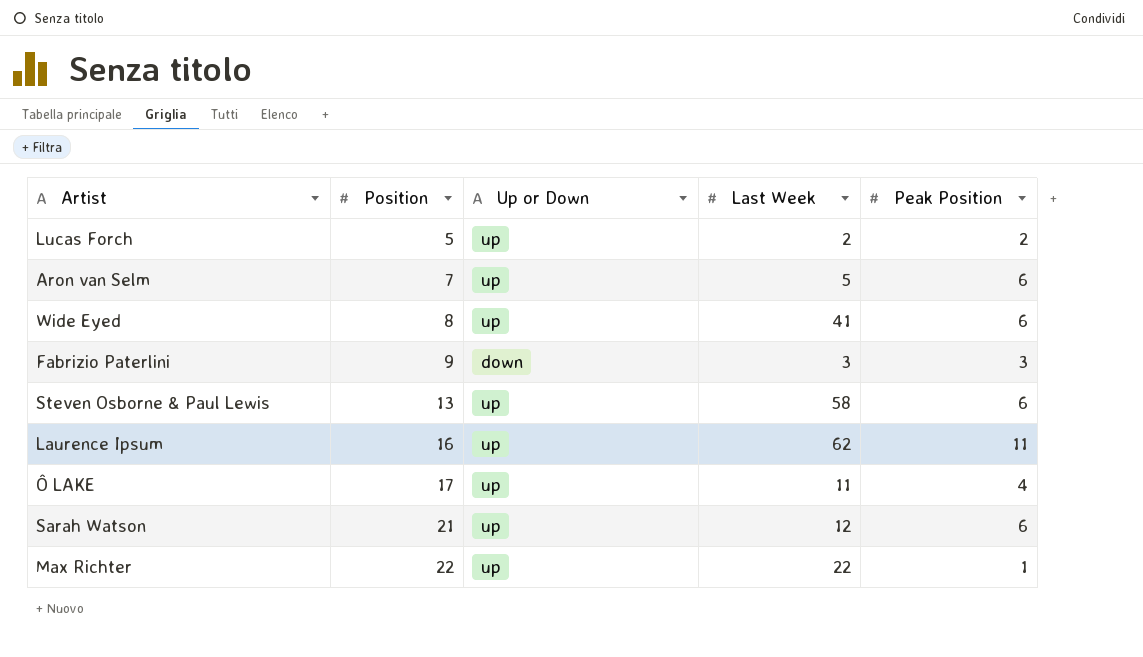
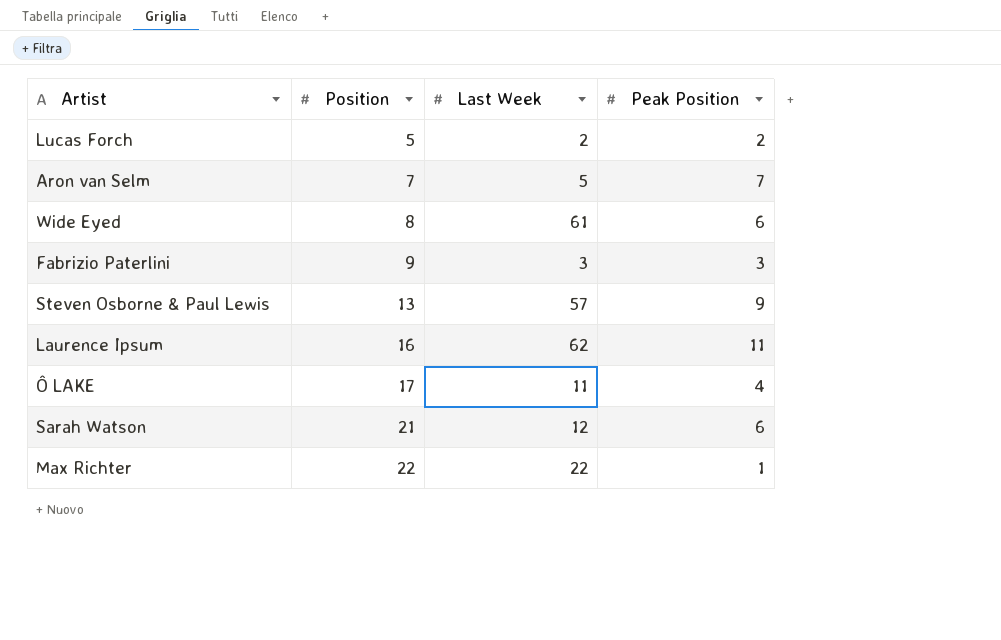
column Up or Down | position: 3 -> none
Aron van Selm | Peak Position: 6 -> 7
Wide Eyed | Last Week: 41 -> 61
Steven Osborne & Paul Lewis | Last Week: 58 -> 57
Steven Osborne & Paul Lewis | Peak Position: 6 -> 9

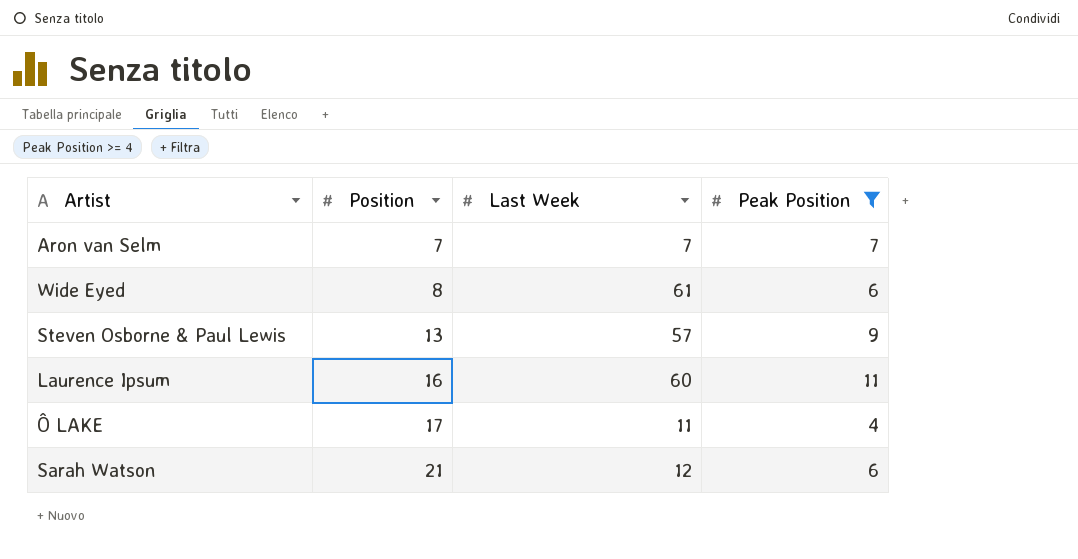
filter: none -> Peak Position >= 4
Aron van Selm | Last Week: 5 -> 7
Laurence Ipsum | Last Week: 62 -> 60

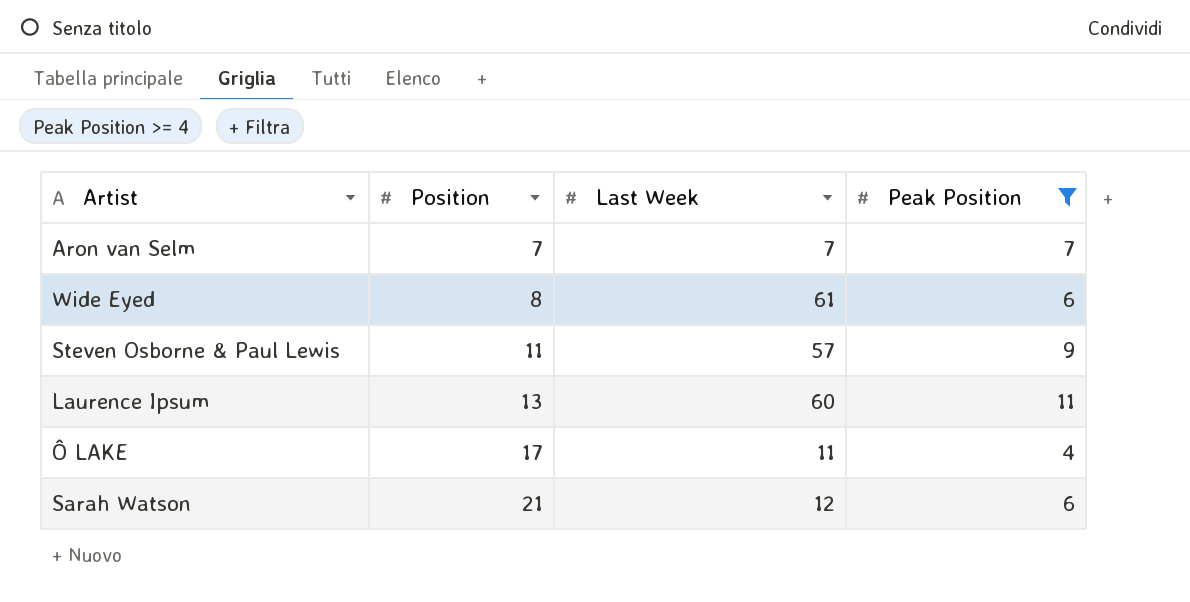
Steven Osborne & Paul Lewis | Position: 13 -> 11
Laurence Ipsum | Position: 16 -> 13

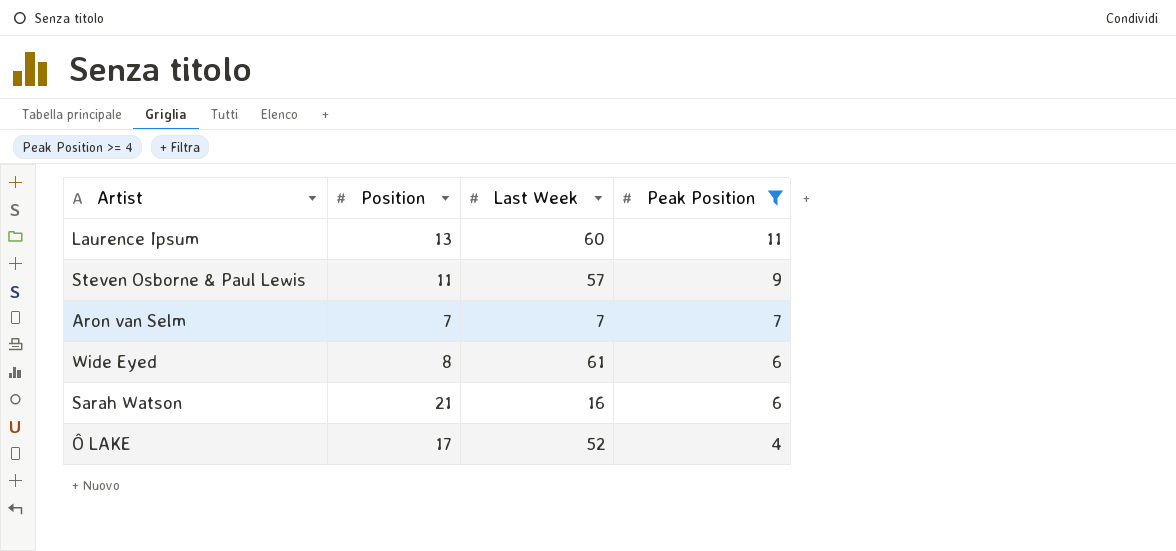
row order: Position ascending -> Peak Position descending
Sarah Watson | Last Week: 12 -> 16
Ô LAKE | Last Week: 11 -> 52

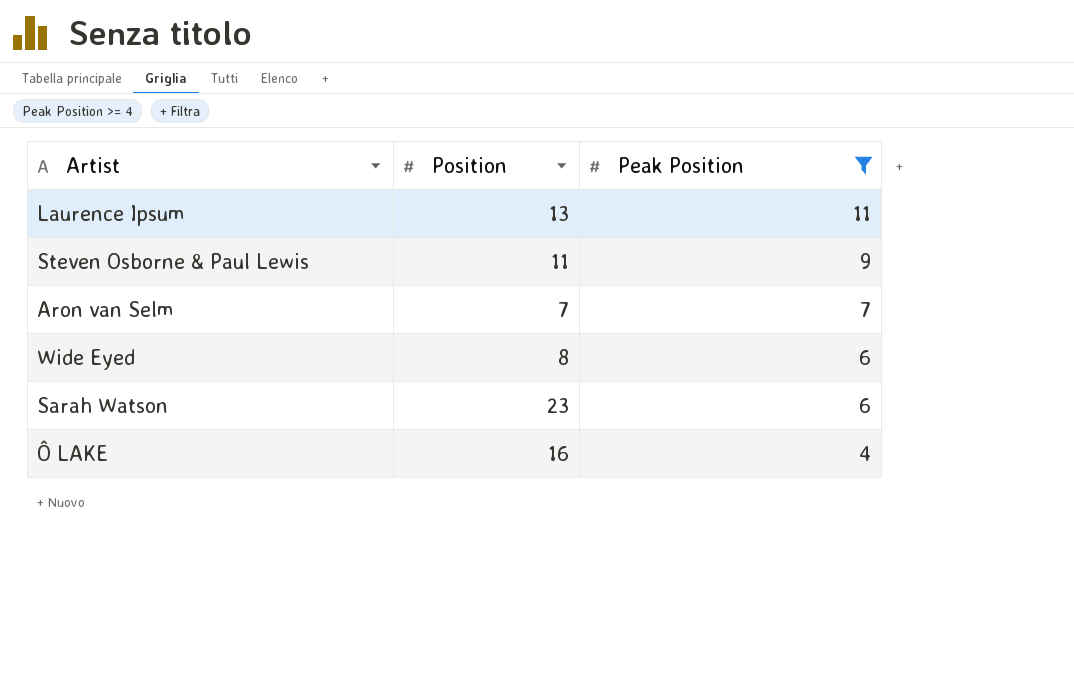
column Last Week | position: 3 -> none
Sarah Watson | Position: 21 -> 23
Ô LAKE | Position: 17 -> 16

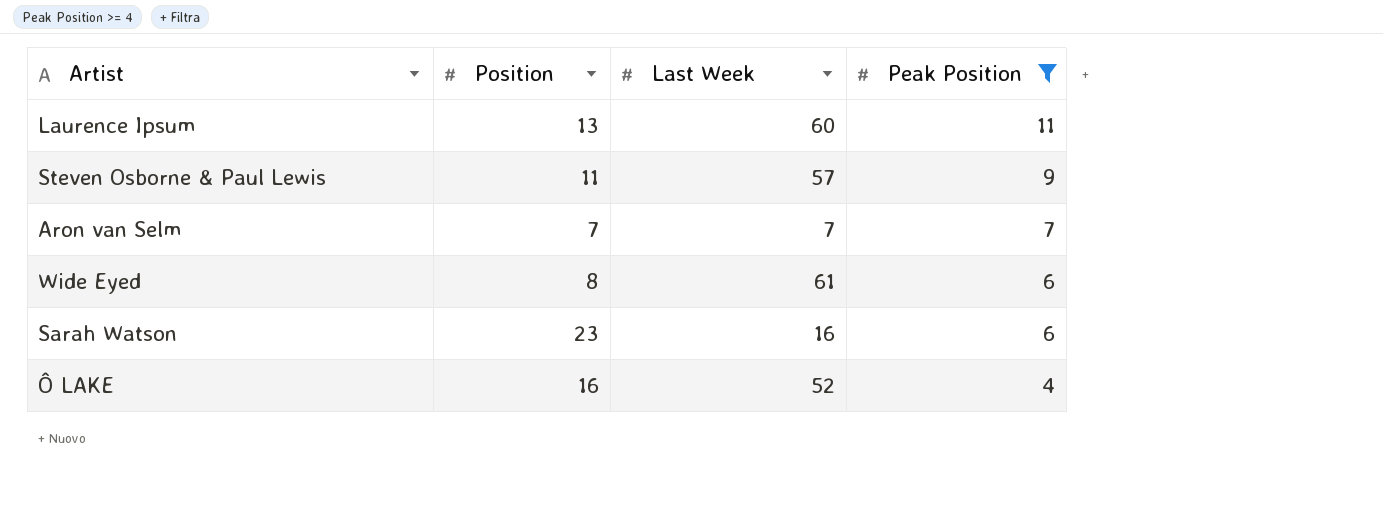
column Last Week | position: none -> 3

